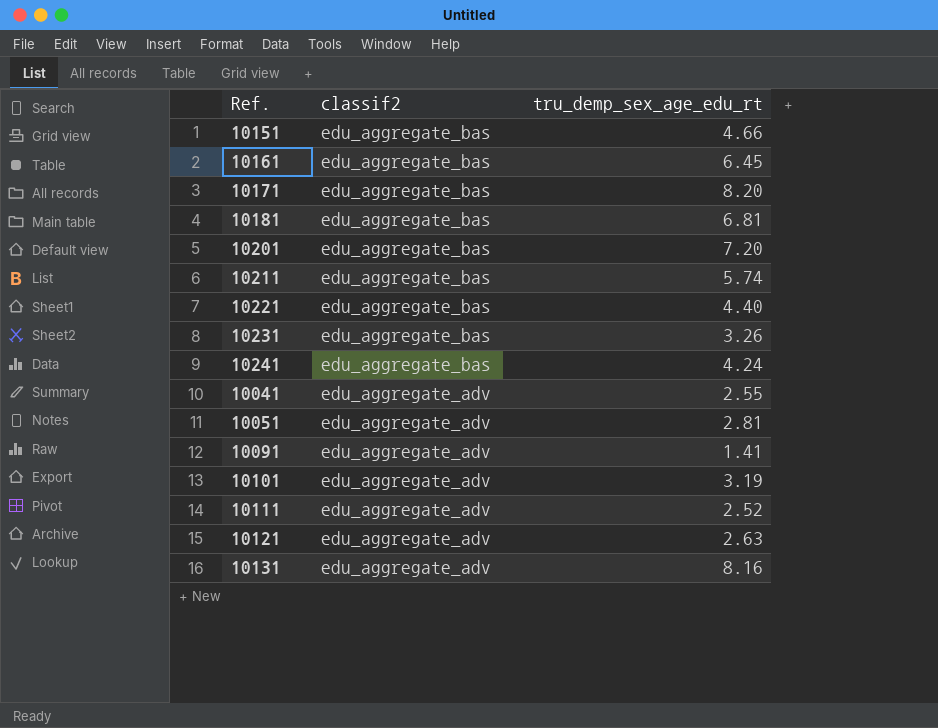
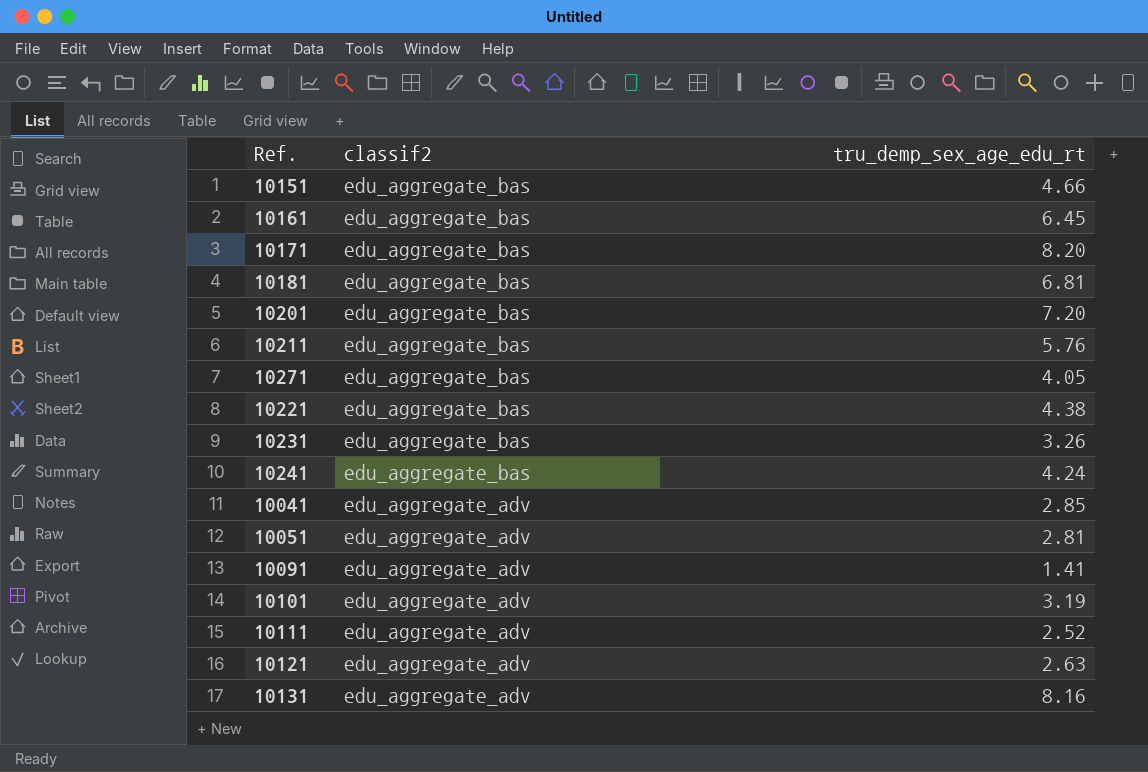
10211 | tru_demp_sex_age_edu_rt: 5.74 -> 5.76
row 10271: none -> edu_aggregate_bas | 4.05
10221 | tru_demp_sex_age_edu_rt: 4.40 -> 4.38
10041 | tru_demp_sex_age_edu_rt: 2.55 -> 2.85

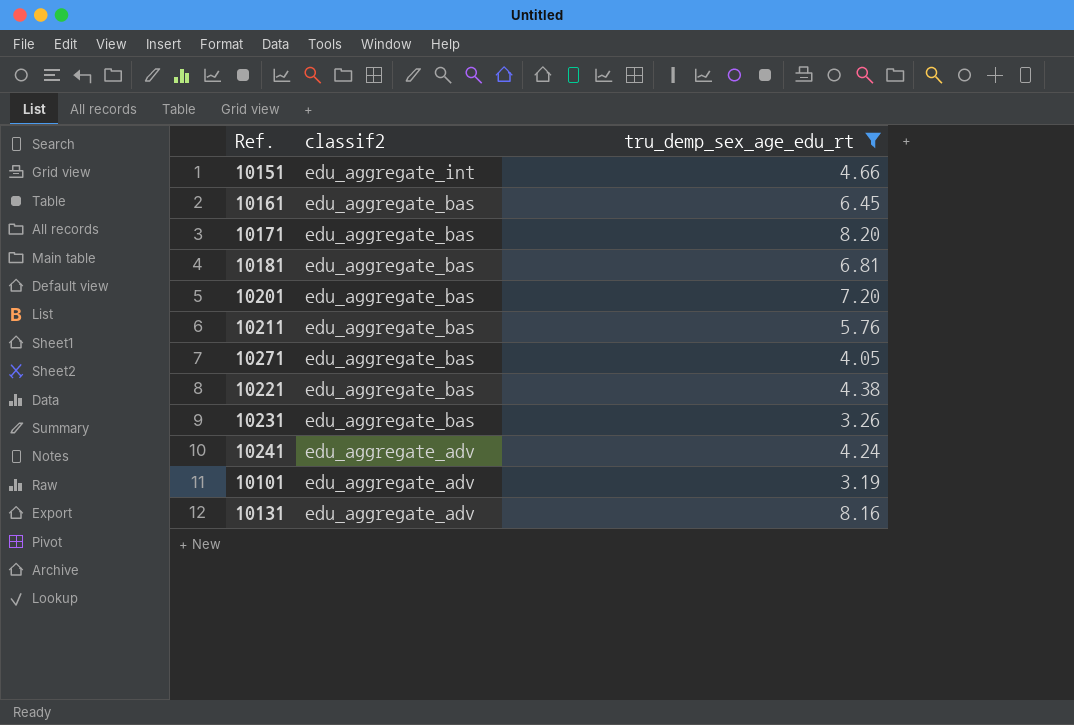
filter: none -> tru_demp_sex_age_edu_rt >= 3.19
10151 | classif2: edu_aggregate_bas -> edu_aggregate_int
10241 | classif2: edu_aggregate_bas -> edu_aggregate_adv

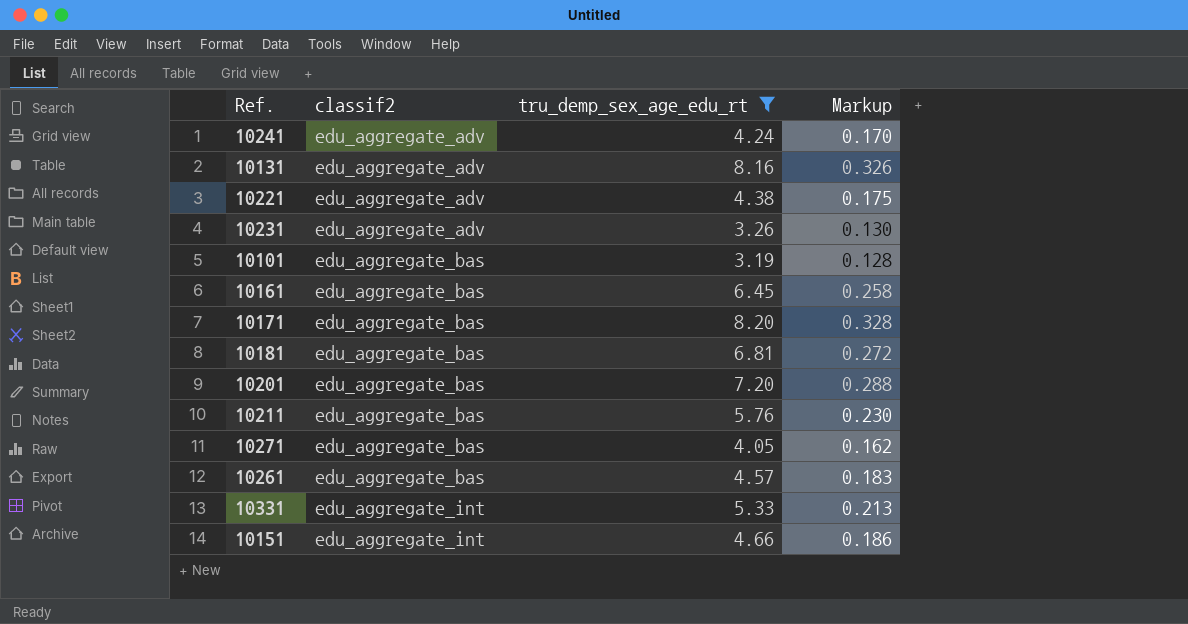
row order: classif2 descending -> classif2 ascending
column Markup | formula: none -> [tru_demp_sex_age_edu_rt] * 0.04
10221 | classif2: edu_aggregate_bas -> edu_aggregate_adv
10231 | classif2: edu_aggregate_bas -> edu_aggregate_adv
10101 | classif2: edu_aggregate_adv -> edu_aggregate_bas
row 10261: none -> edu_aggregate_bas | 4.57 | 0.183
row 10331: none -> edu_aggregate_int | 5.33 | 0.213

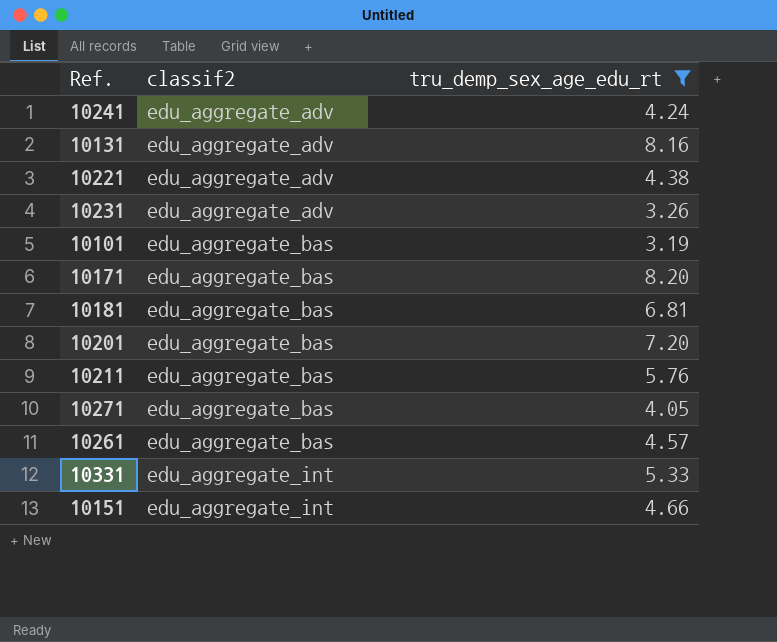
column Markup | formula: [tru_demp_sex_age_edu_rt] * 0.04 -> none
row 10161: edu_aggregate_bas | 6.45 | 0.258 -> none

